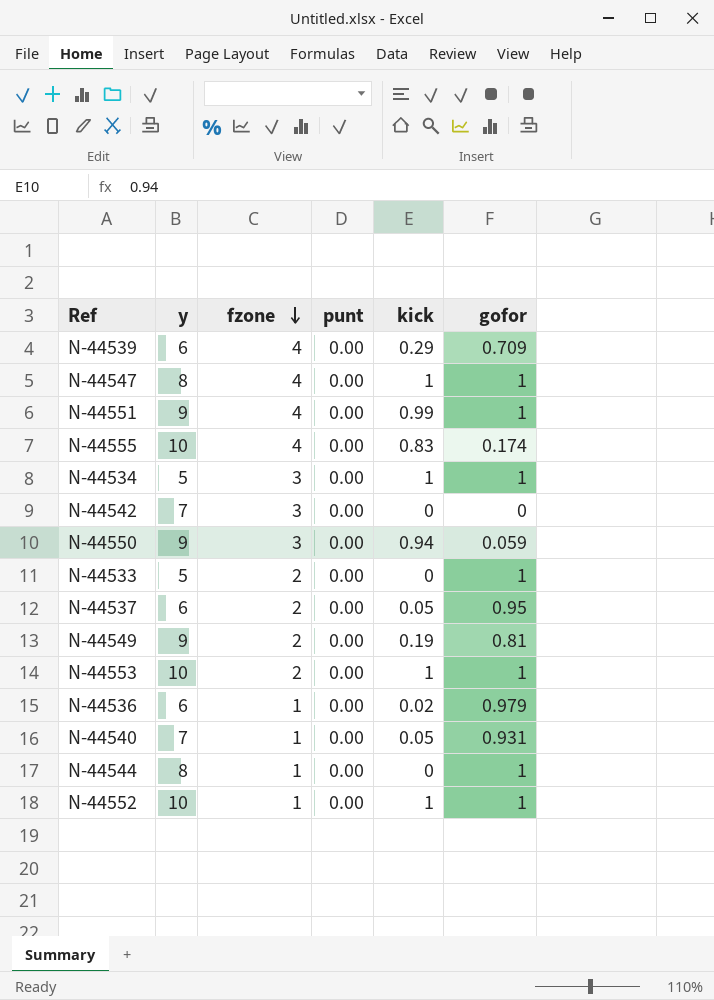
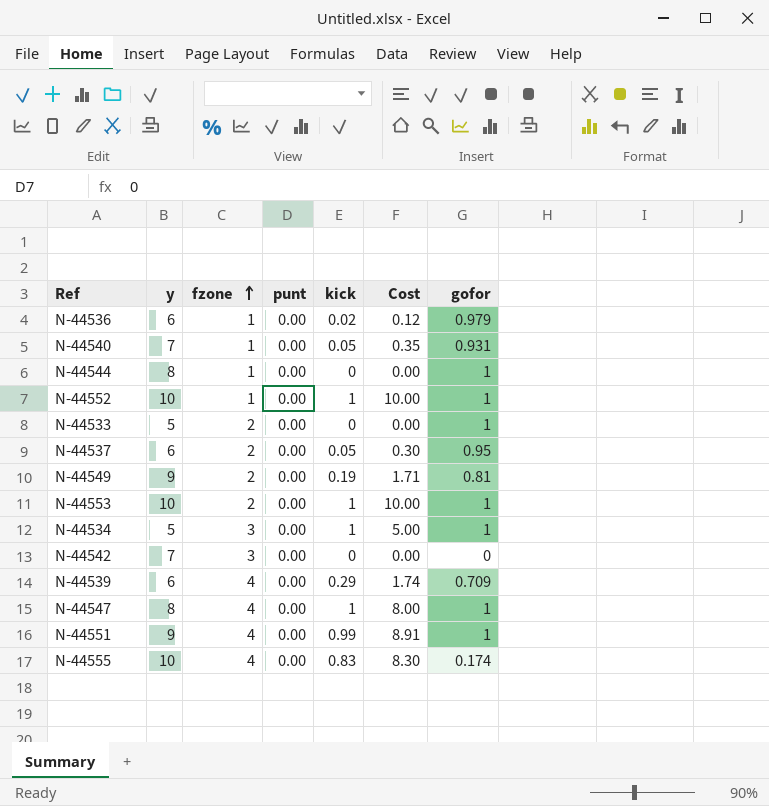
row order: fzone descending -> fzone ascending
column Cost | formula: none -> [y] * [kick]
row N-44550: 9 | 3 | 0.00 | 0.94 | 0.059 -> none

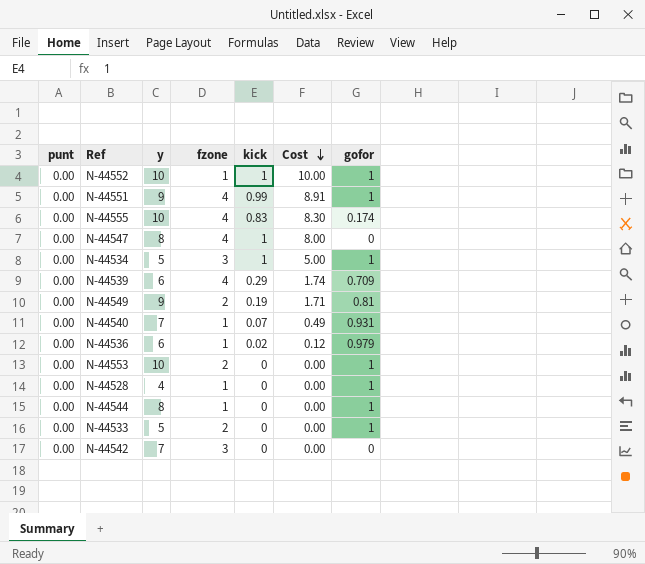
row order: fzone ascending -> Cost descending
column punt | position: 4 -> 1
row N-44537: 6 | 2 | 0.00 | 0.05 | 0.30 | 0.95 -> none
N-44547 | gofor: 1 -> 0
N-44540 | kick: 0.05 -> 0.07
N-44540 | Cost: 0.35 -> 0.49
N-44553 | kick: 1 -> 0
N-44553 | Cost: 10.00 -> 0.00
row N-44528: none -> 0.00 | 4 | 1 | 0 | 0.00 | 1

